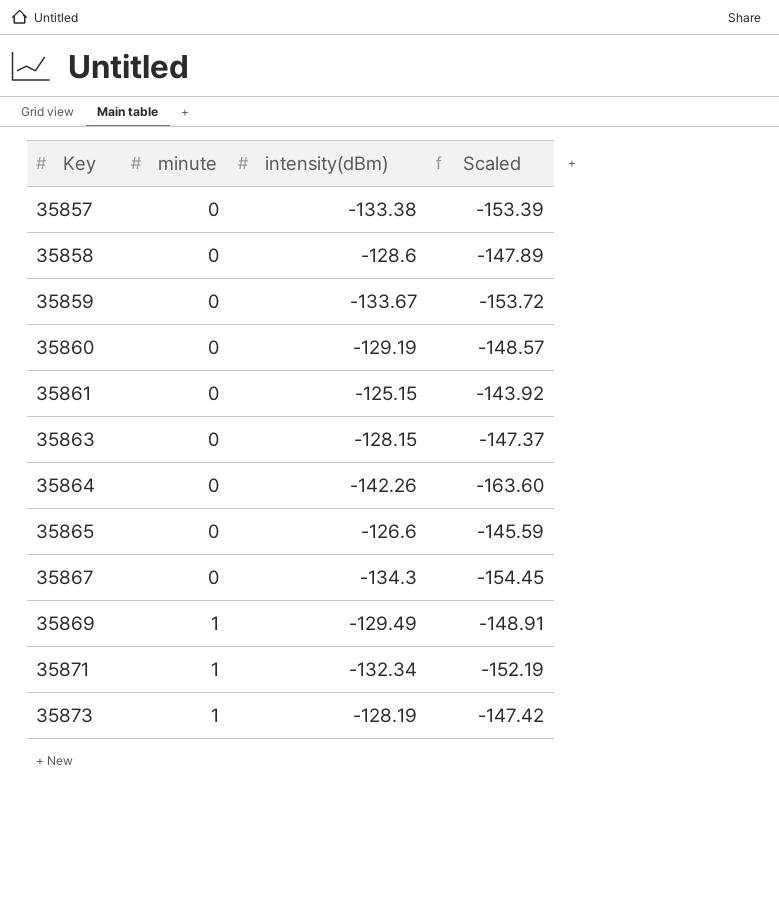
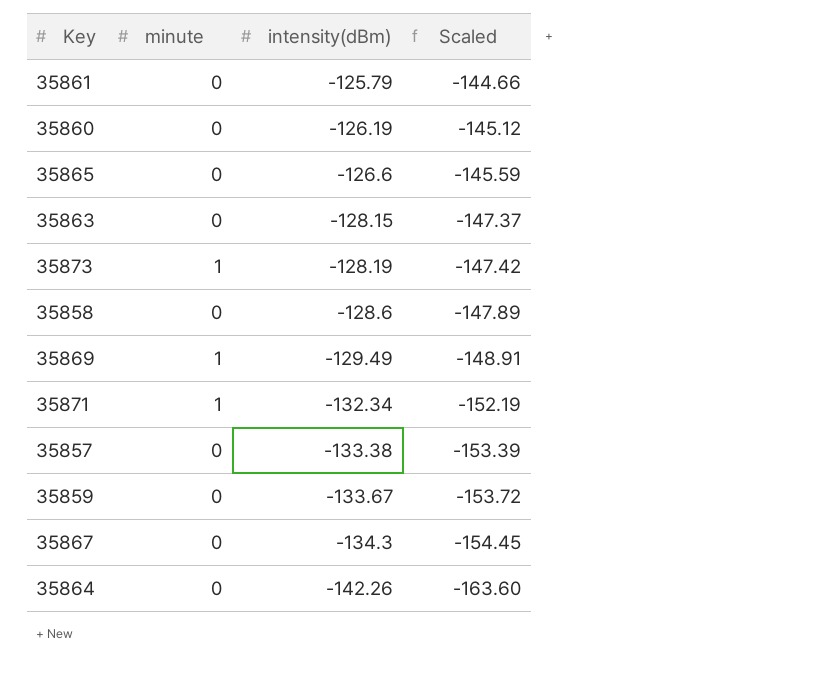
row order: Key ascending -> intensity(dBm) descending
35861 | intensity(dBm): -125.15 -> -125.79
35861 | Scaled: -143.92 -> -144.66
35860 | intensity(dBm): -129.19 -> -126.19
35860 | Scaled: -148.57 -> -145.12

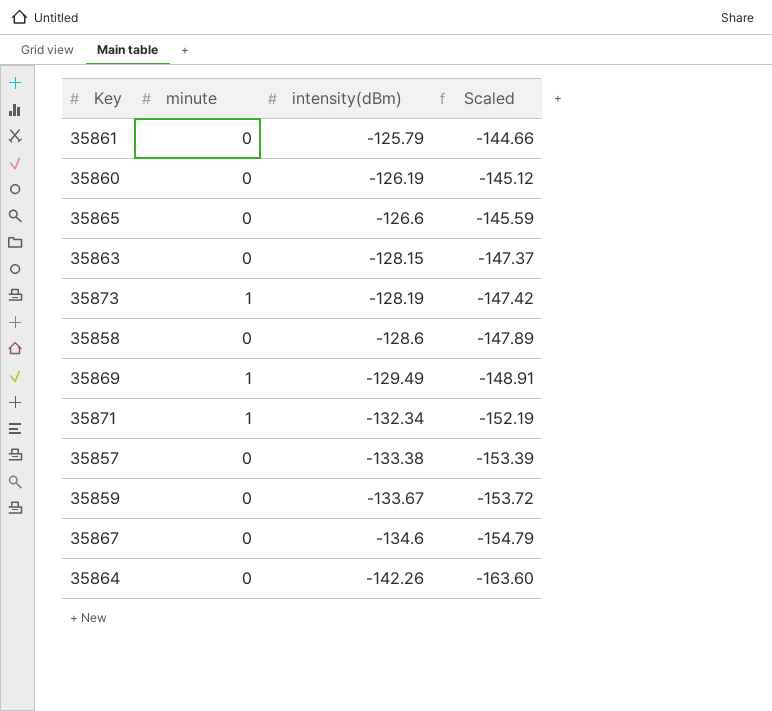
35867 | intensity(dBm): -134.3 -> -134.6
35867 | Scaled: -154.45 -> -154.79

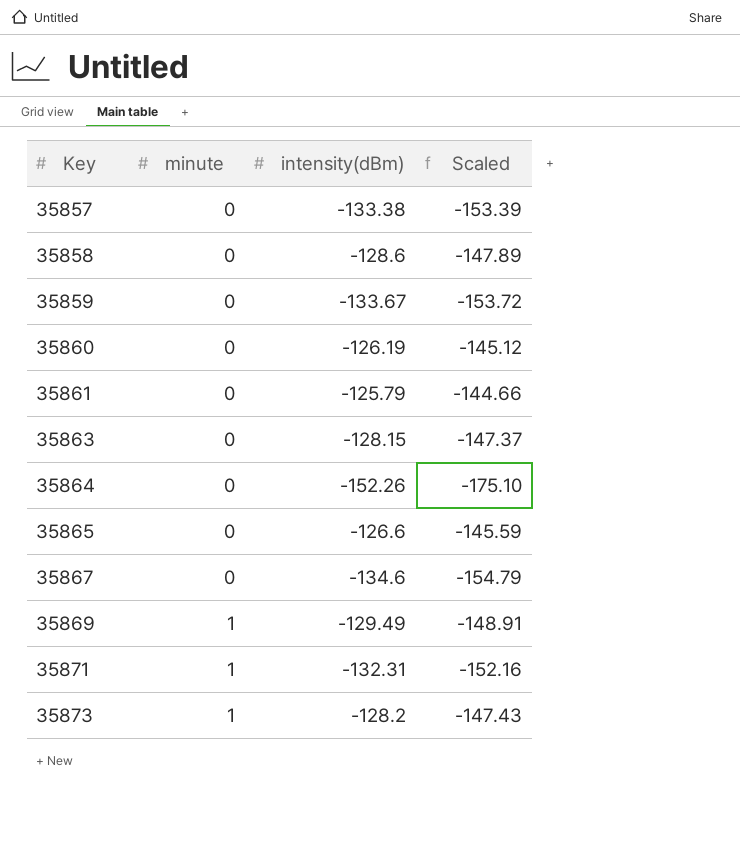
row order: intensity(dBm) descending -> Key ascending
35864 | intensity(dBm): -142.26 -> -152.26
35864 | Scaled: -163.60 -> -175.10
35871 | intensity(dBm): -132.34 -> -132.31
35871 | Scaled: -152.19 -> -152.16
35873 | intensity(dBm): -128.19 -> -128.2
35873 | Scaled: -147.42 -> -147.43

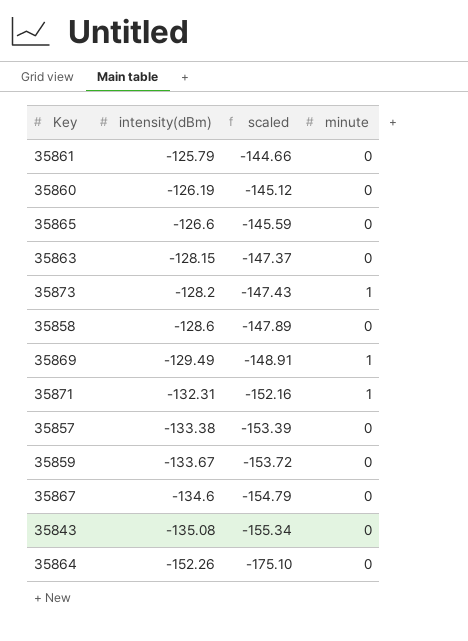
row order: Key ascending -> intensity(dBm) descending
column name: Scaled -> scaled
column minute | position: 2 -> 4
row 35843: none -> -135.08 | -155.34 | 0

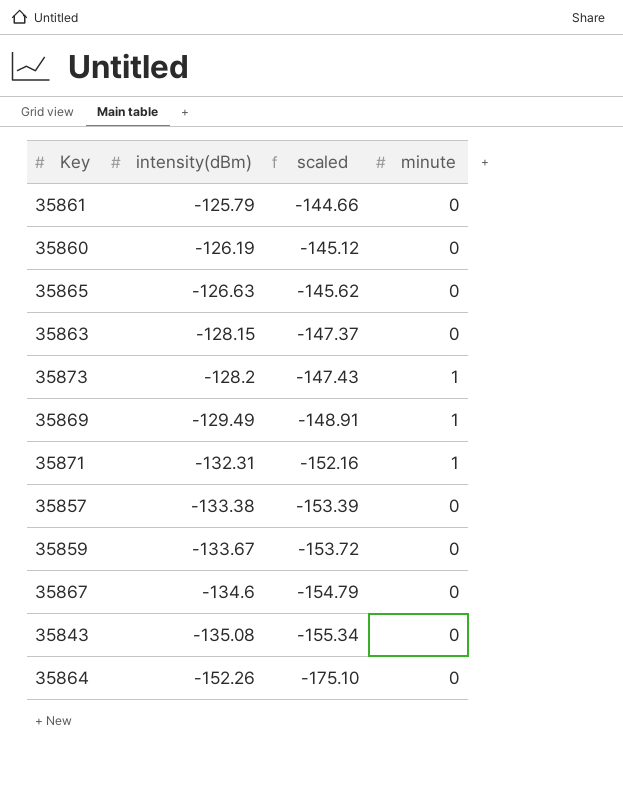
row 35858: -128.6 | -147.89 | 0 -> none
35865 | intensity(dBm): -126.6 -> -126.63
35865 | scaled: -145.59 -> -145.62

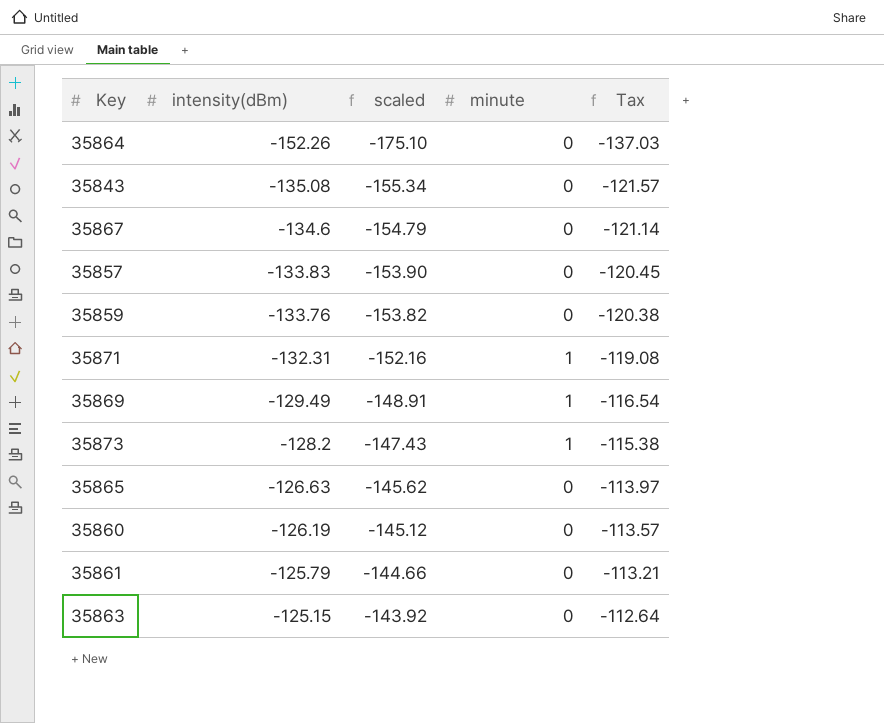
row order: intensity(dBm) descending -> intensity(dBm) ascending
column Tax | formula: none -> [intensity(dBm)] * 0.9
35857 | intensity(dBm): -133.38 -> -133.83
35857 | scaled: -153.39 -> -153.90
35859 | intensity(dBm): -133.67 -> -133.76
35859 | scaled: -153.72 -> -153.82
35863 | intensity(dBm): -128.15 -> -125.15
35863 | scaled: -147.37 -> -143.92

